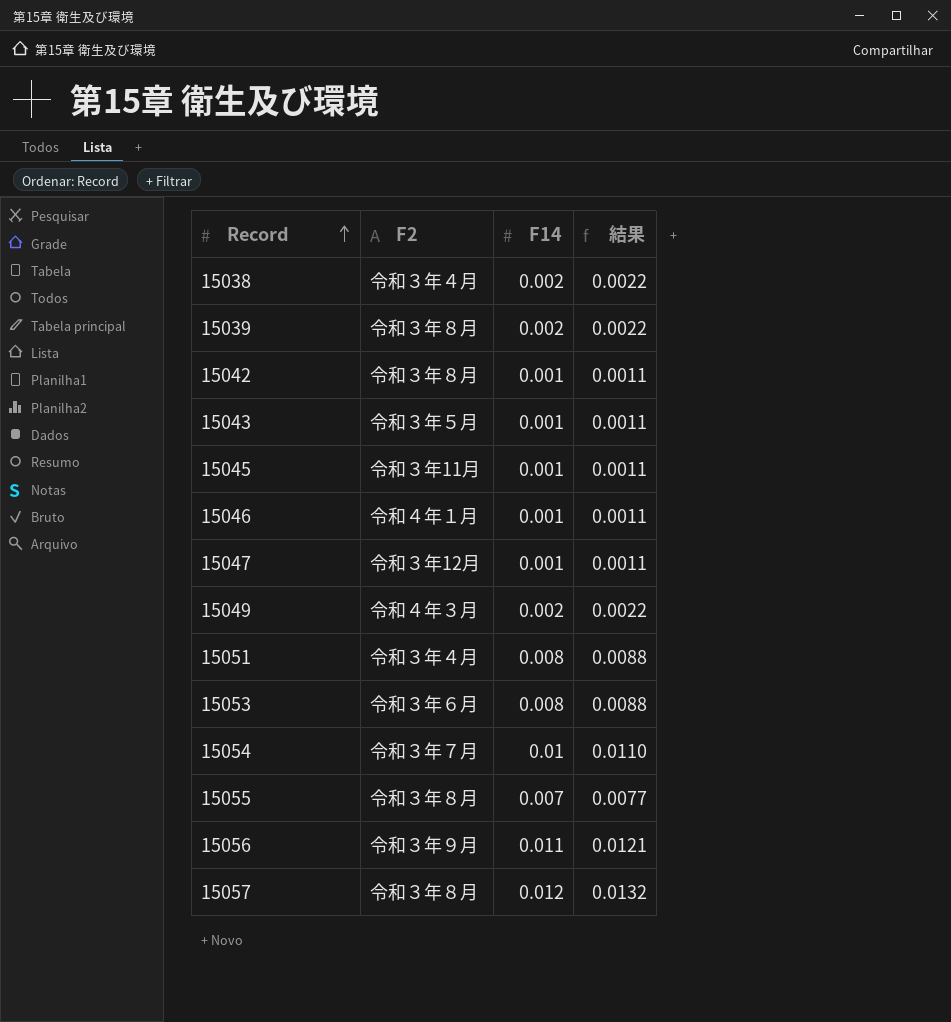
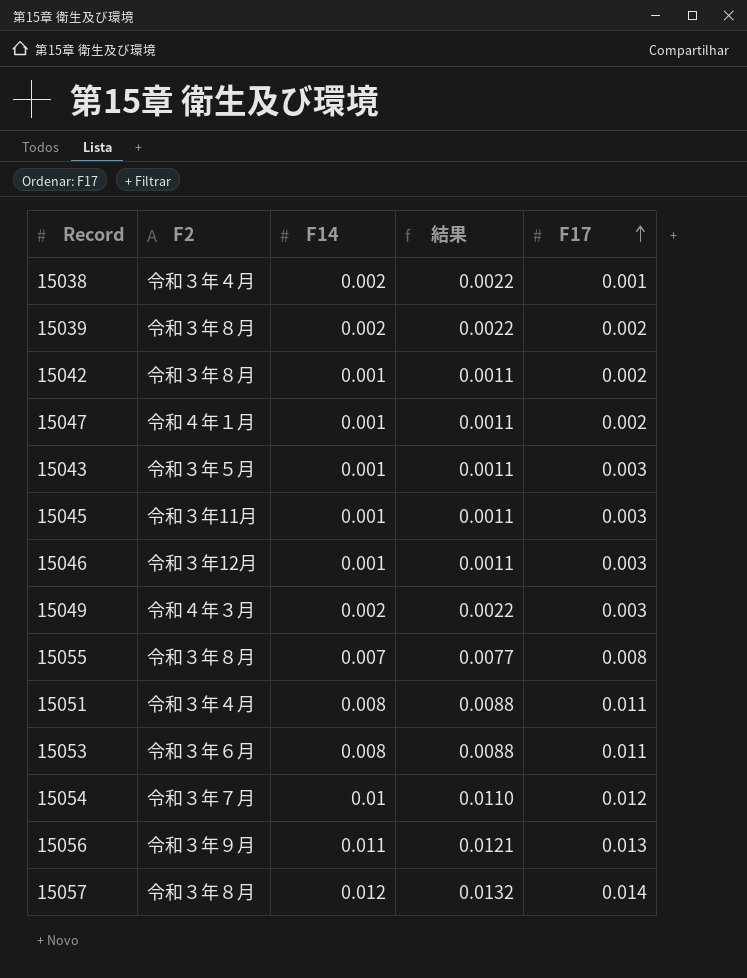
row order: Record ascending -> F17 ascending
column F17 | position: none -> 5
15047 | F2: 令和３年12月 -> 令和４年１月
15046 | F2: 令和４年１月 -> 令和３年12月

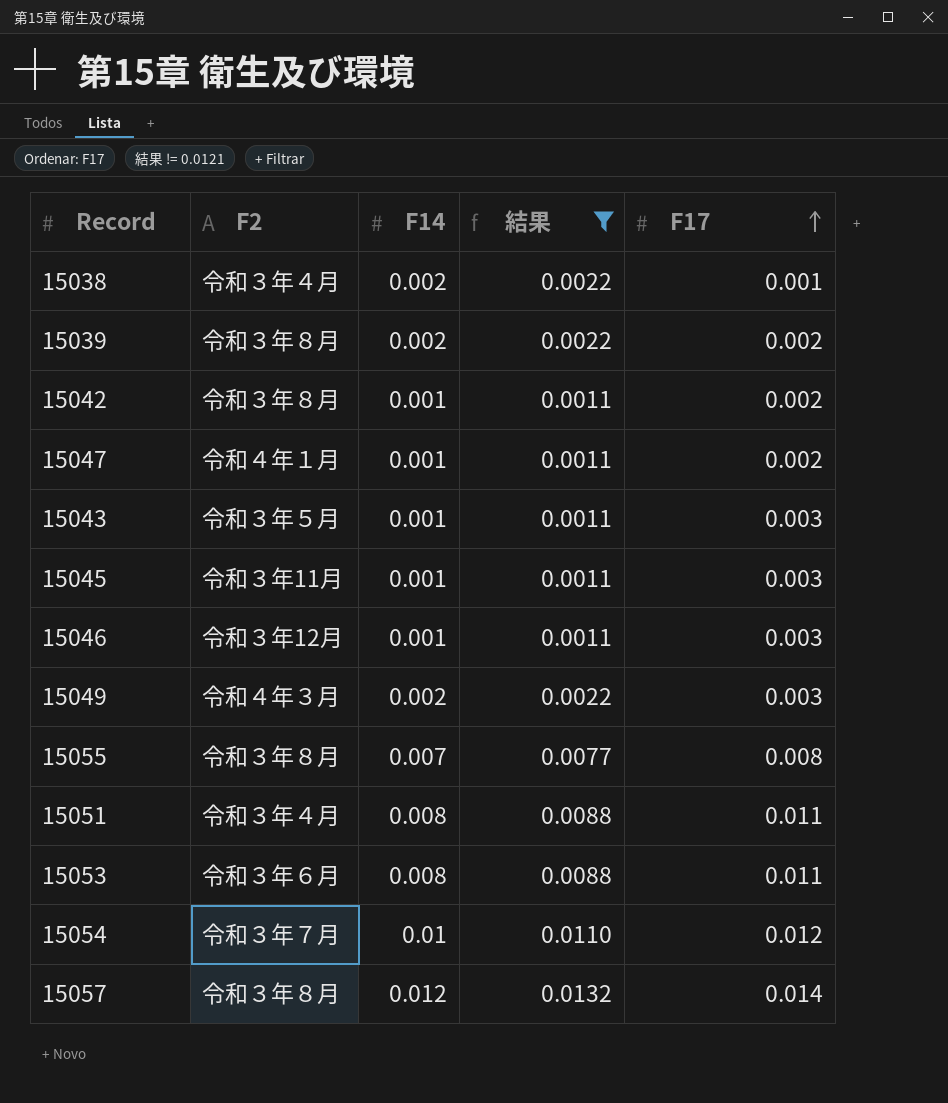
filter: none -> 結果 != 0.0121

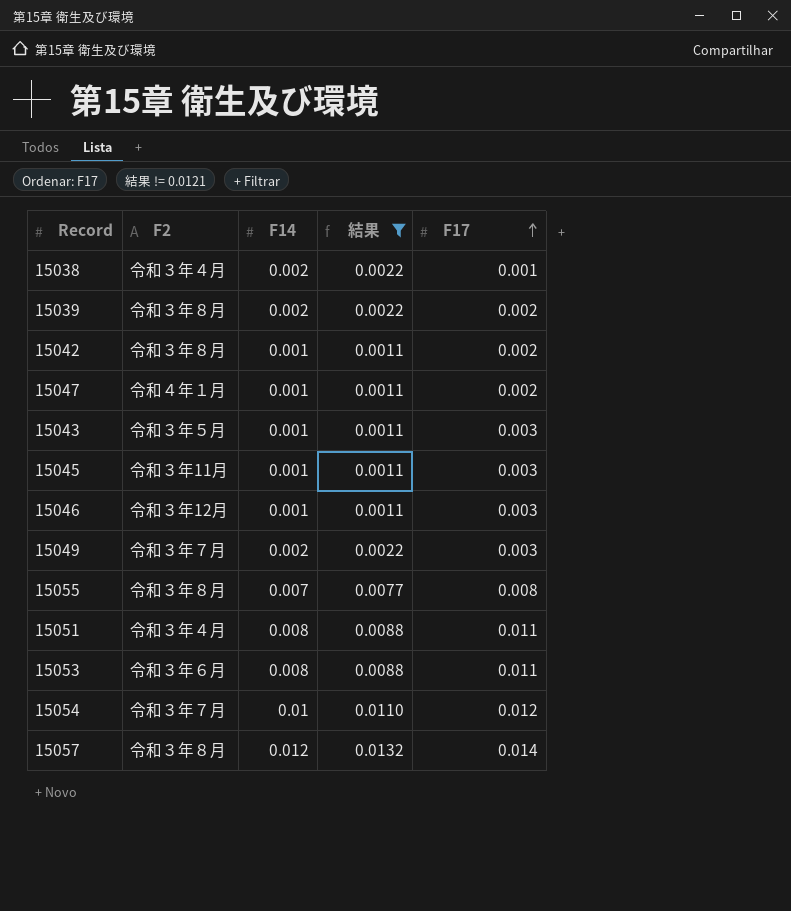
15049 | F2: 令和４年３月 -> 令和３年７月

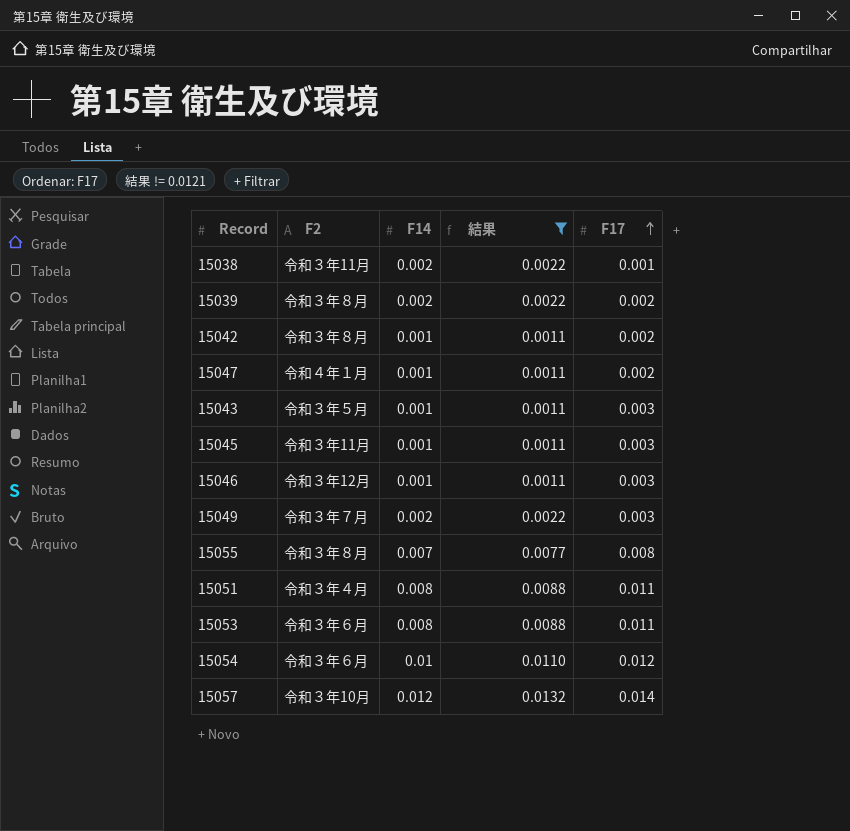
15038 | F2: 令和３年４月 -> 令和３年11月
15054 | F2: 令和３年７月 -> 令和３年６月
15057 | F2: 令和３年８月 -> 令和３年10月

